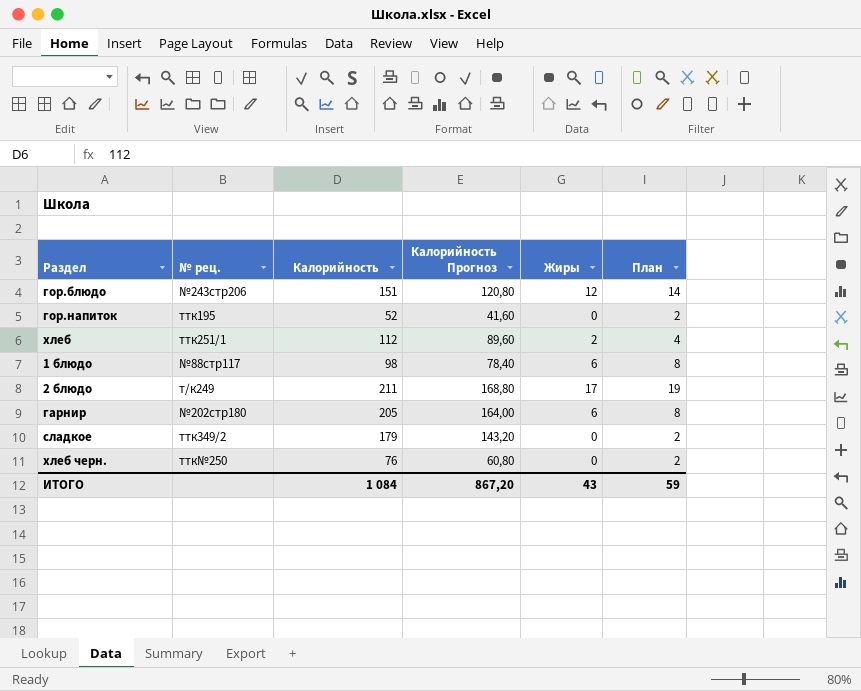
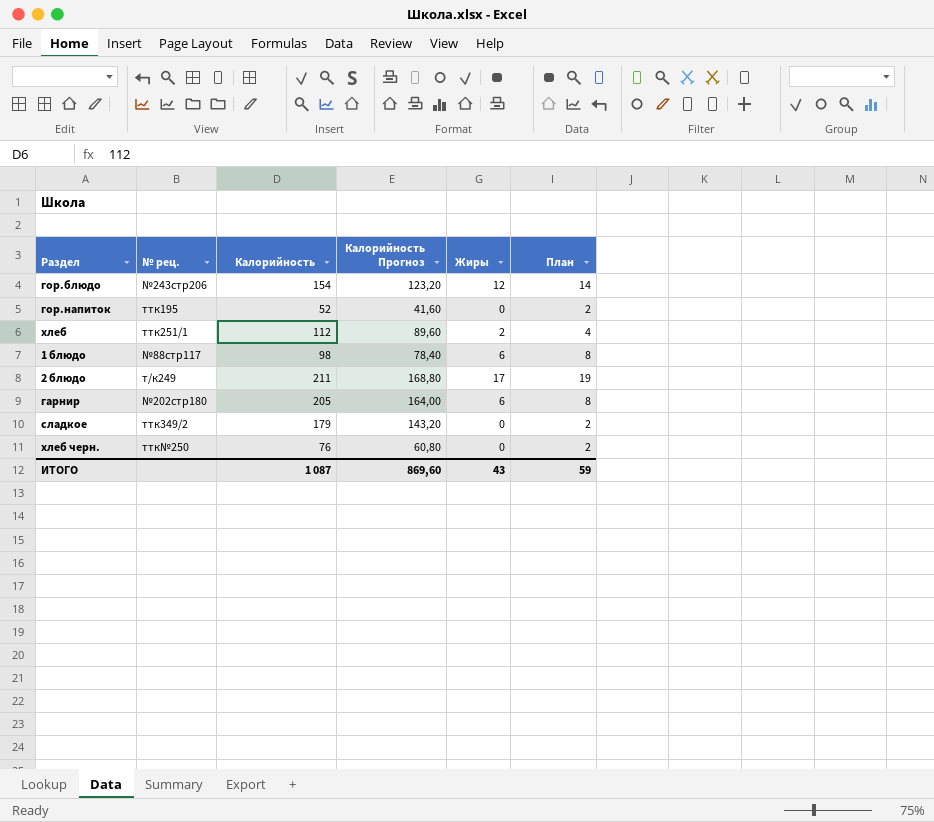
гор.блюдо | Калорийность: 151 -> 154
гор.блюдо | Калорийность Прогноз: 120,80 -> 123,20
ИТОГО | Калорийность: 1 084 -> 1 087
ИТОГО | Калорийность Прогноз: 867,20 -> 869,60

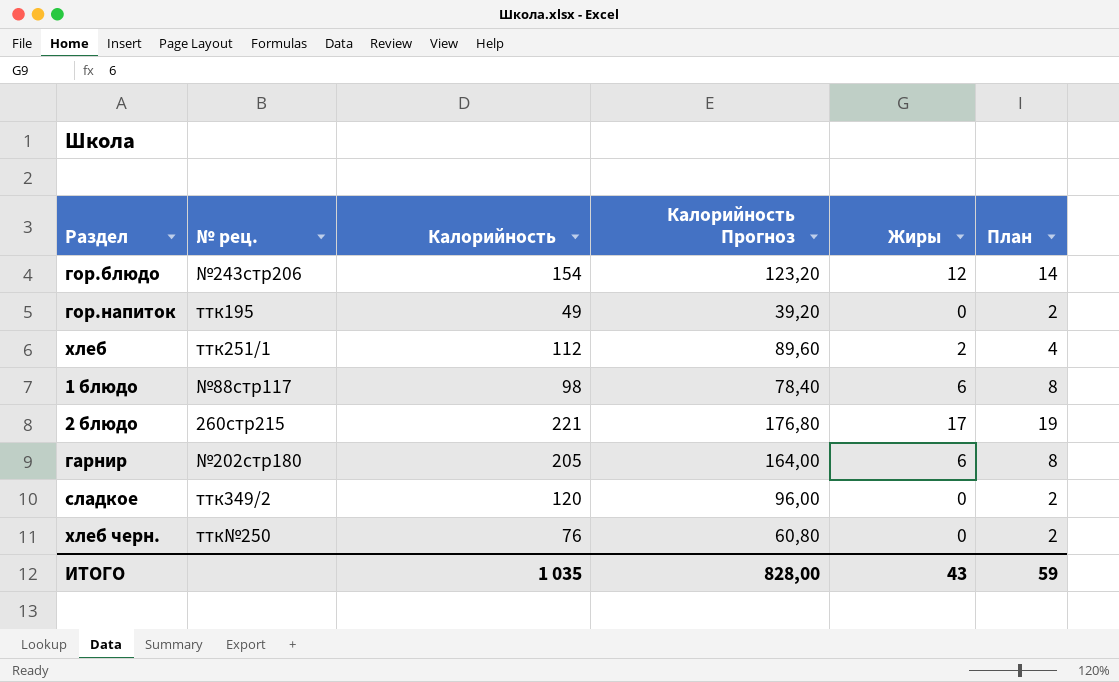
гор.напиток | Калорийность: 52 -> 49
гор.напиток | Калорийность Прогноз: 41,60 -> 39,20
2 блюдо | № рец.: т/к249 -> 260стр215
2 блюдо | Калорийность: 211 -> 221
2 блюдо | Калорийность Прогноз: 168,80 -> 176,80
сладкое | Калорийность: 179 -> 120
сладкое | Калорийность Прогноз: 143,20 -> 96,00
ИТОГО | Калорийность: 1 087 -> 1 035
ИТОГО | Калорийность Прогноз: 869,60 -> 828,00

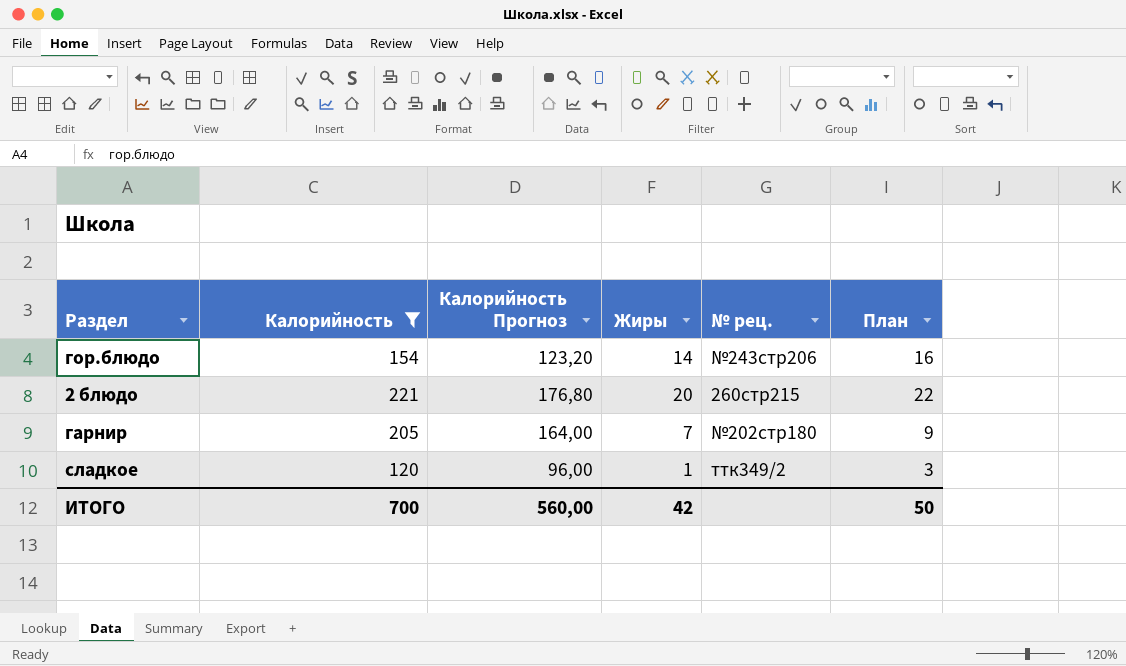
filter: none -> Калорийность >= 120
column № рец. | position: 2 -> 5
гор.блюдо | Жиры: 12 -> 14
гор.блюдо | План: 14 -> 16
2 блюдо | Жиры: 17 -> 20
2 блюдо | План: 19 -> 22
гарнир | Жиры: 6 -> 7
гарнир | План: 8 -> 9
сладкое | Жиры: 0 -> 1
сладкое | План: 2 -> 3
ИТОГО | Калорийность: 1 035 -> 700
ИТОГО | Калорийность Прогноз: 828,00 -> 560,00
ИТОГО | Жиры: 43 -> 42
ИТОГО | План: 59 -> 50

